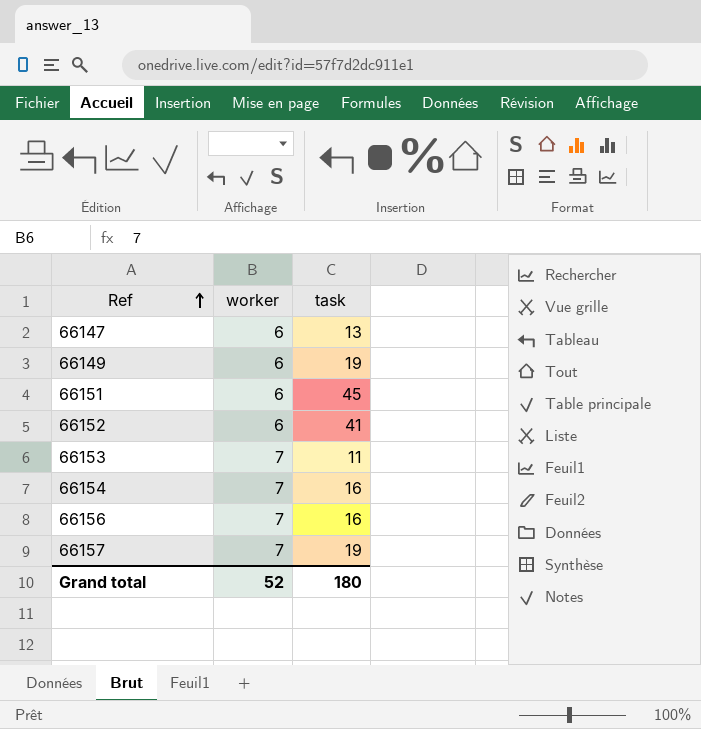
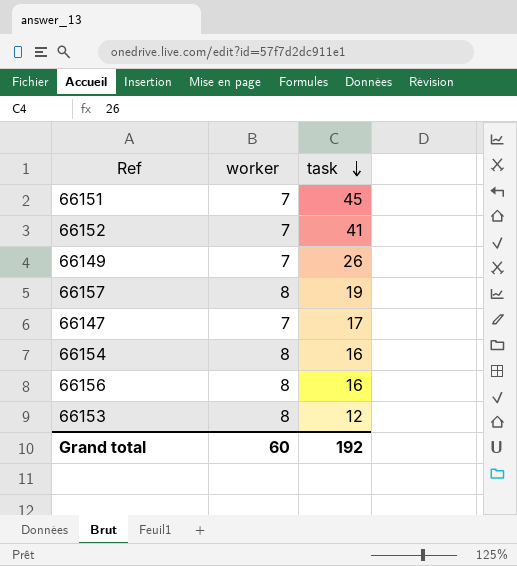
row order: Ref ascending -> task descending
66151 | worker: 6 -> 7
66152 | worker: 6 -> 7
66149 | worker: 6 -> 7
66149 | task: 19 -> 26
66157 | worker: 7 -> 8
66147 | worker: 6 -> 7
66147 | task: 13 -> 17
66154 | worker: 7 -> 8
66156 | worker: 7 -> 8
66153 | worker: 7 -> 8
66153 | task: 11 -> 12
Grand total | worker: 52 -> 60
Grand total | task: 180 -> 192

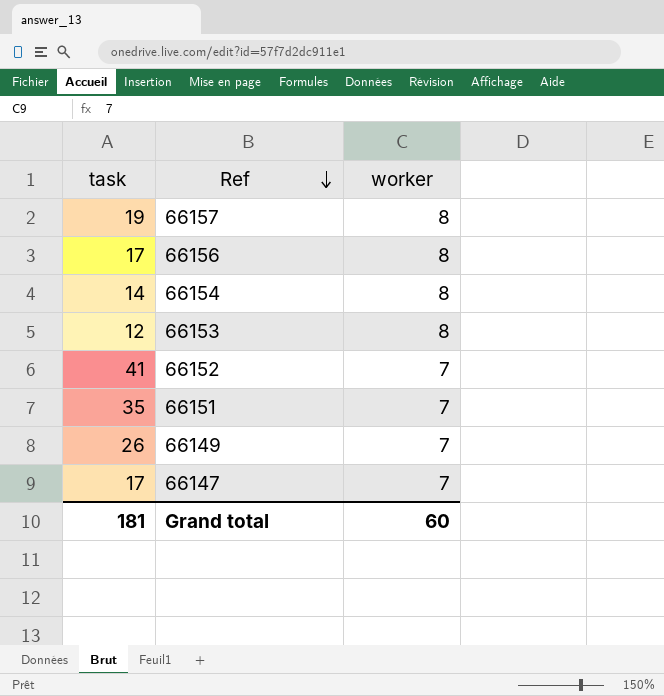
row order: task descending -> Ref descending
column task | position: 3 -> 1
66156 | task: 16 -> 17
66154 | task: 16 -> 14
66151 | task: 45 -> 35
Grand total | task: 192 -> 181

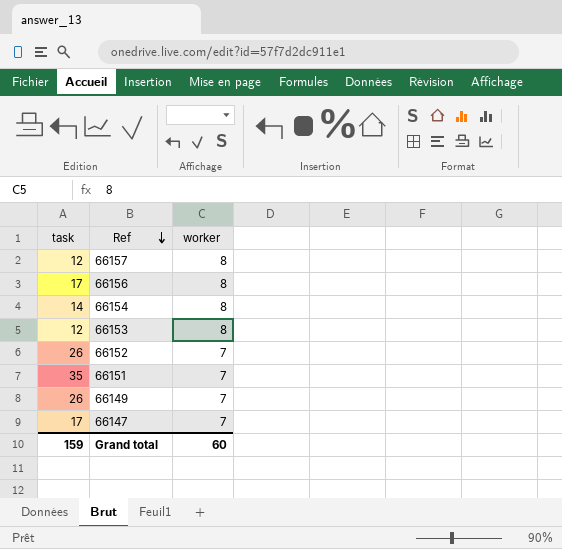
66157 | task: 19 -> 12
66152 | task: 41 -> 26
Grand total | task: 181 -> 159

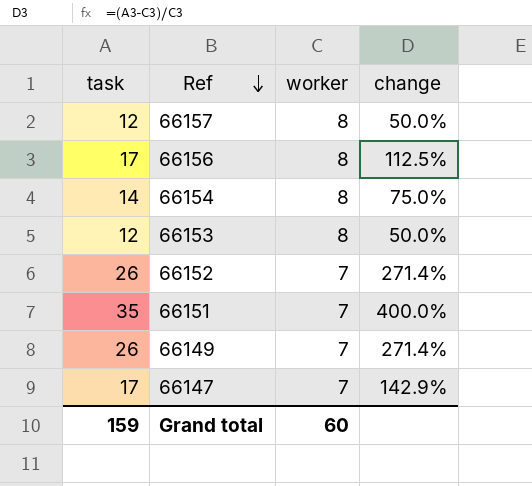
column change | formula: none -> ([task] - [worker]) / [worker]

